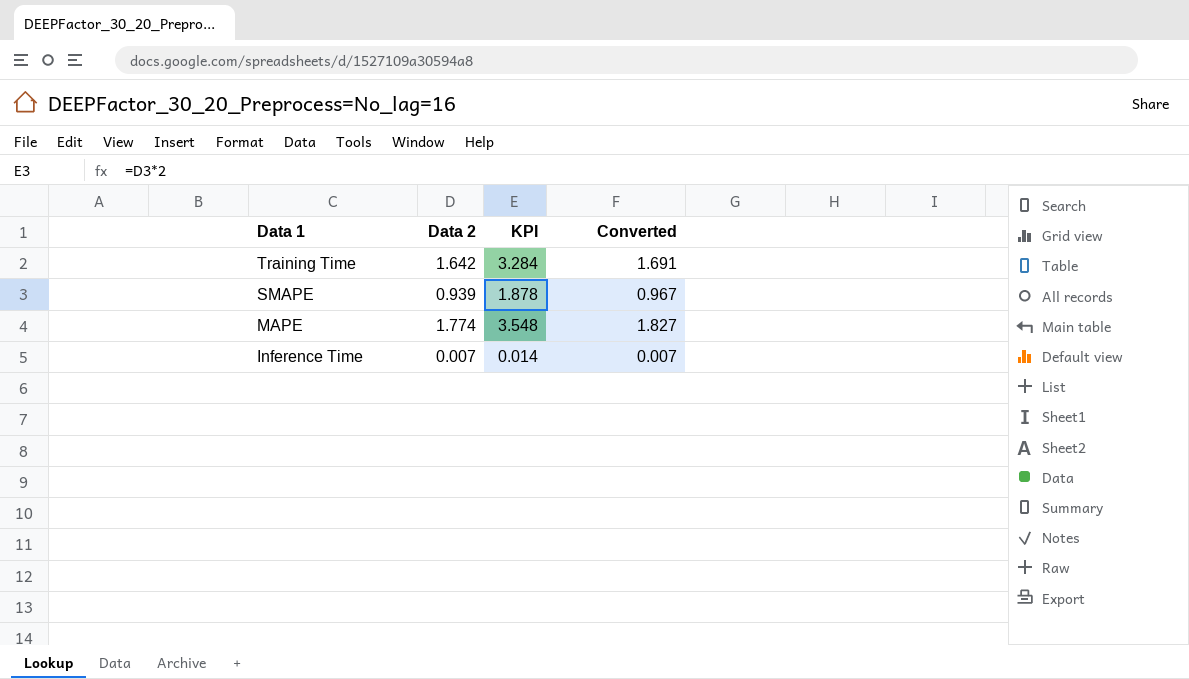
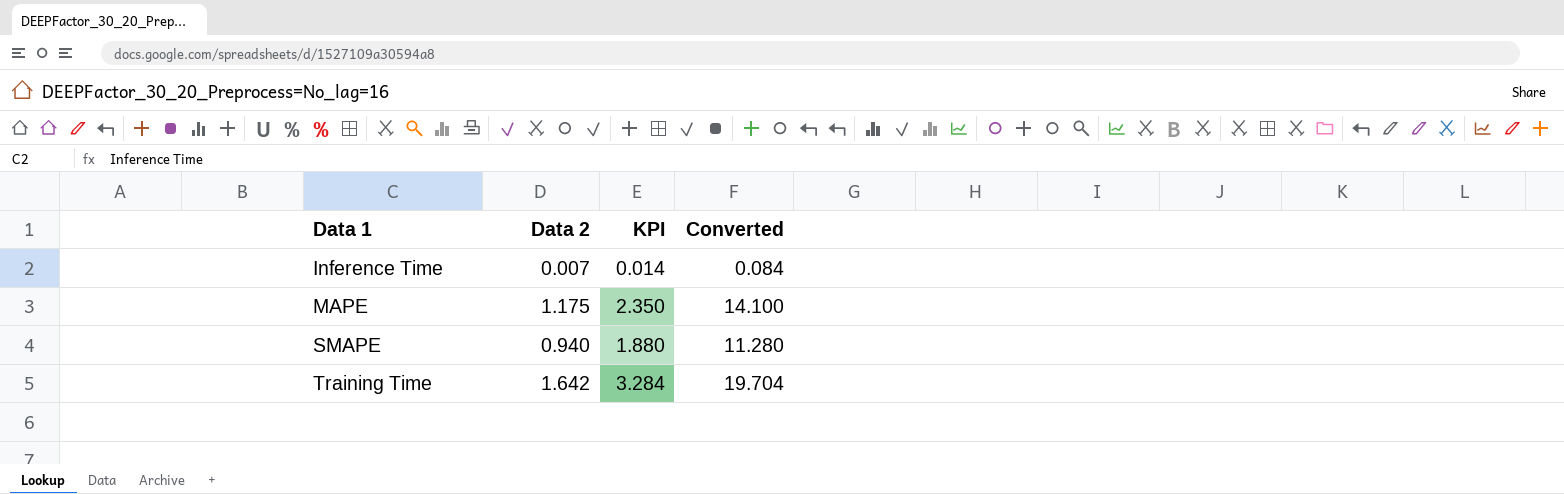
row order: Data 1 descending -> Data 1 ascending
column Converted | formula: [Data 2] * 1.03 -> [Data 2] * 12
MAPE | Data 2: 1.774 -> 1.175
MAPE | KPI: 3.548 -> 2.350
SMAPE | Data 2: 0.939 -> 0.940
SMAPE | KPI: 1.878 -> 1.880

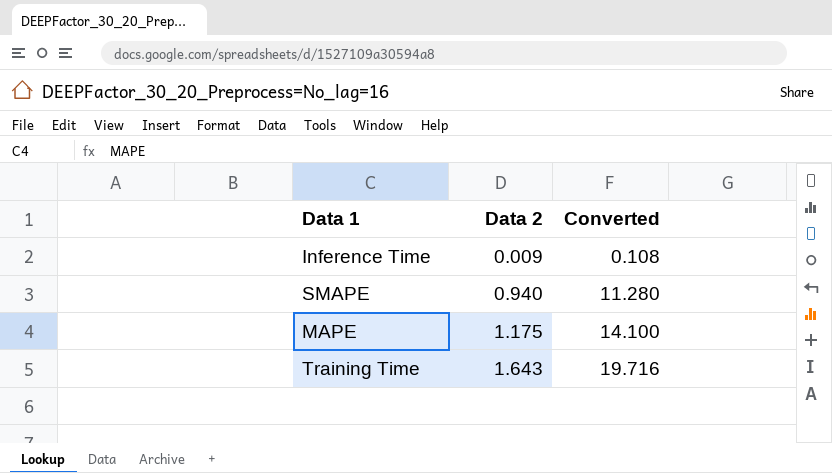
row order: Data 1 ascending -> Data 2 ascending
column KPI | formula: [Data 2] * 2 -> none
Inference Time | Data 2: 0.007 -> 0.009
Inference Time | Converted: 0.084 -> 0.108
Training Time | Data 2: 1.642 -> 1.643
Training Time | Converted: 19.704 -> 19.716

